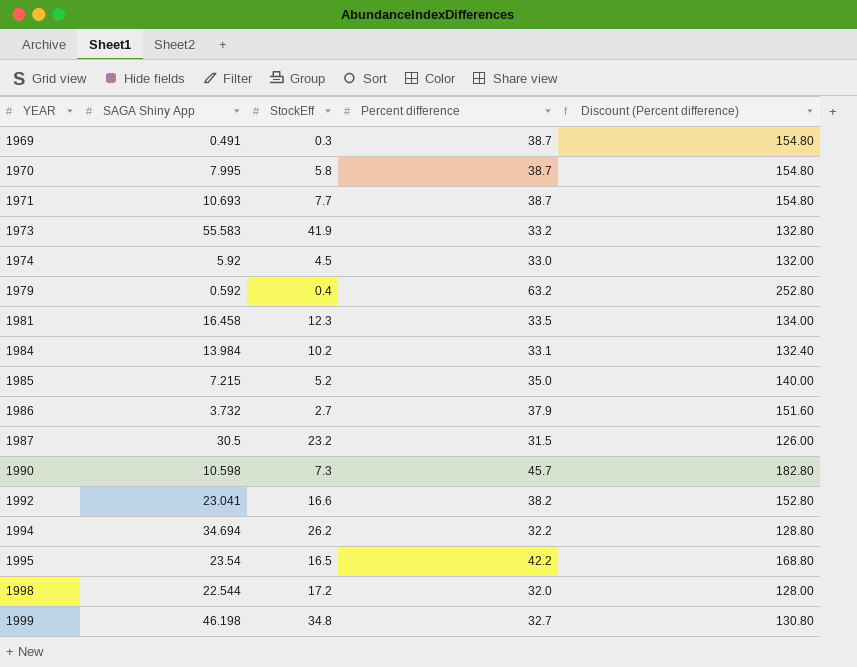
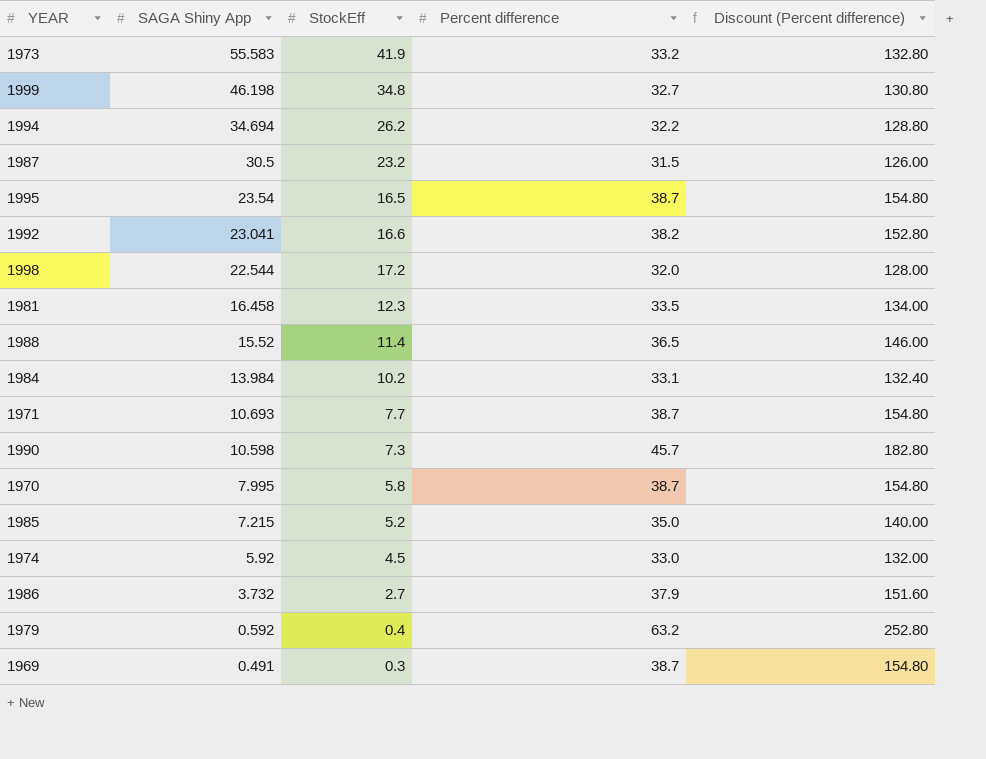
row order: YEAR ascending -> SAGA Shiny App descending
1995 | Percent difference: 42.2 -> 38.7
1995 | Discount (Percent difference): 168.80 -> 154.80
row 1988: none -> 15.52 | 11.4 | 36.5 | 146.00

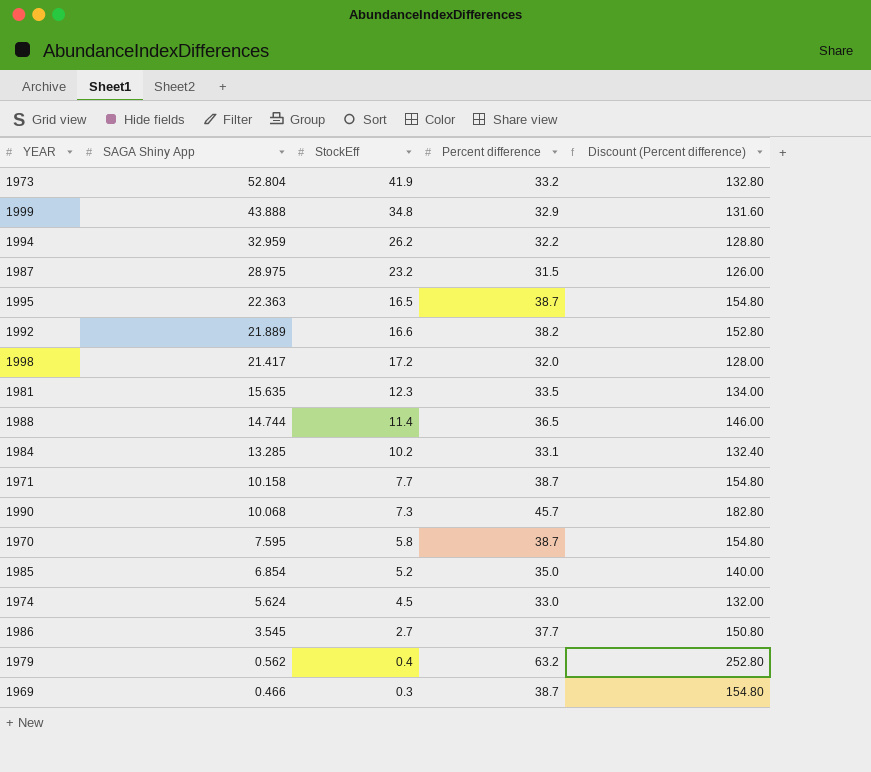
1973 | SAGA Shiny App: 55.583 -> 52.804
1999 | SAGA Shiny App: 46.198 -> 43.888
1999 | Percent difference: 32.7 -> 32.9
1999 | Discount (Percent difference): 130.80 -> 131.60
1994 | SAGA Shiny App: 34.694 -> 32.959
1987 | SAGA Shiny App: 30.5 -> 28.975
1995 | SAGA Shiny App: 23.54 -> 22.363
1992 | SAGA Shiny App: 23.041 -> 21.889
1998 | SAGA Shiny App: 22.544 -> 21.417
1981 | SAGA Shiny App: 16.458 -> 15.635
1988 | SAGA Shiny App: 15.52 -> 14.744
1984 | SAGA Shiny App: 13.984 -> 13.285
1971 | SAGA Shiny App: 10.693 -> 10.158
1990 | SAGA Shiny App: 10.598 -> 10.068
1970 | SAGA Shiny App: 7.995 -> 7.595
1985 | SAGA Shiny App: 7.215 -> 6.854
1974 | SAGA Shiny App: 5.92 -> 5.624
1986 | SAGA Shiny App: 3.732 -> 3.545
1986 | Percent difference: 37.9 -> 37.7
1986 | Discount (Percent difference): 151.60 -> 150.80
1979 | SAGA Shiny App: 0.592 -> 0.562
1969 | SAGA Shiny App: 0.491 -> 0.466

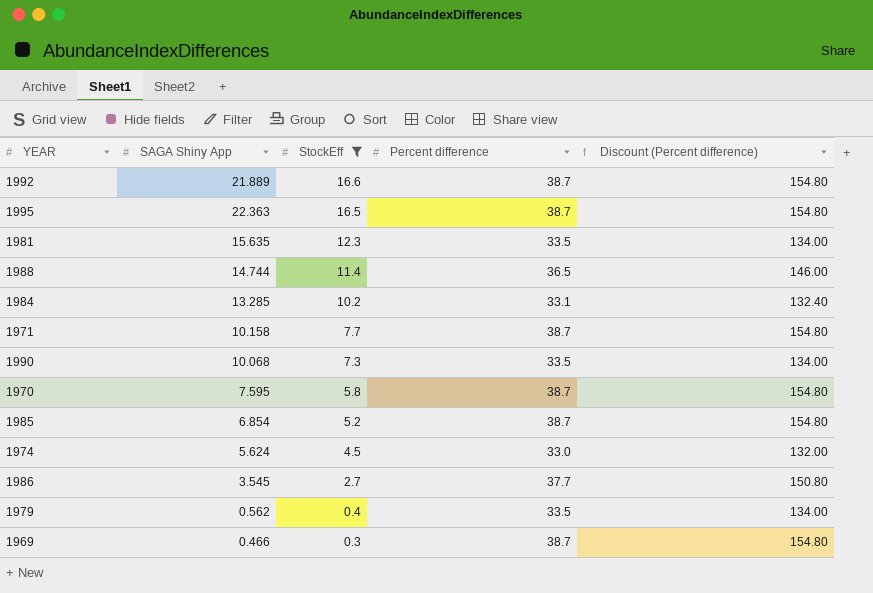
filter: none -> StockEff <= 16.6
row order: SAGA Shiny App descending -> StockEff descending
1992 | Percent difference: 38.2 -> 38.7
1992 | Discount (Percent difference): 152.80 -> 154.80
1990 | Percent difference: 45.7 -> 33.5
1990 | Discount (Percent difference): 182.80 -> 134.00
1985 | Percent difference: 35.0 -> 38.7
1985 | Discount (Percent difference): 140.00 -> 154.80
1979 | Percent difference: 63.2 -> 33.5
1979 | Discount (Percent difference): 252.80 -> 134.00

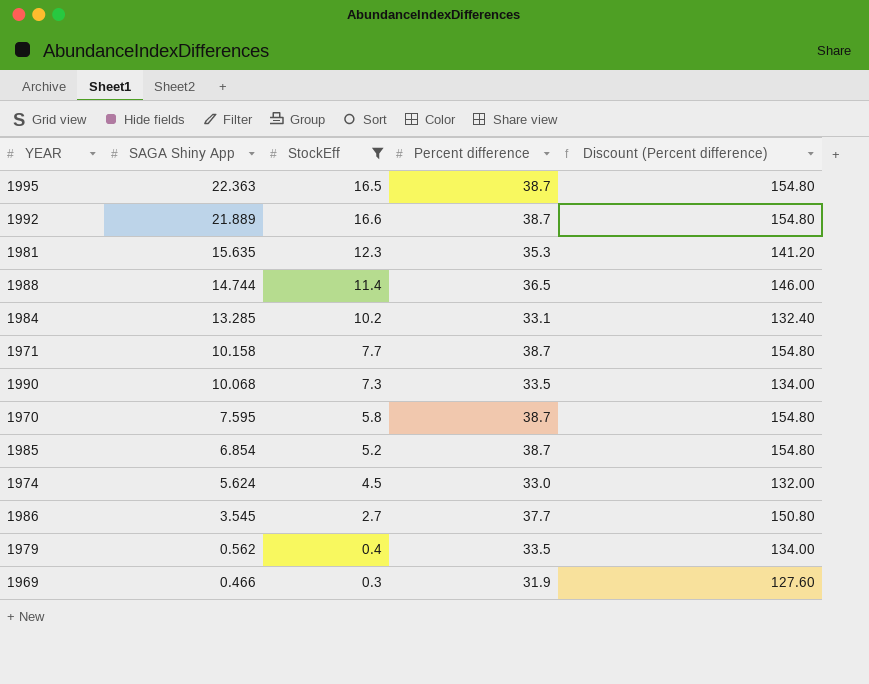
row order: StockEff descending -> SAGA Shiny App descending
1981 | Percent difference: 33.5 -> 35.3
1981 | Discount (Percent difference): 134.00 -> 141.20
1969 | Percent difference: 38.7 -> 31.9
1969 | Discount (Percent difference): 154.80 -> 127.60

